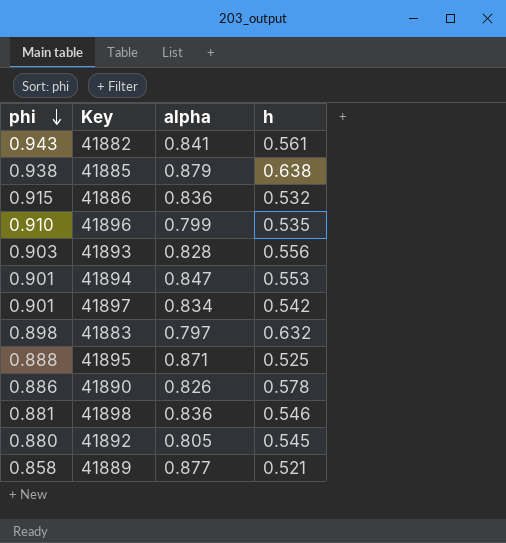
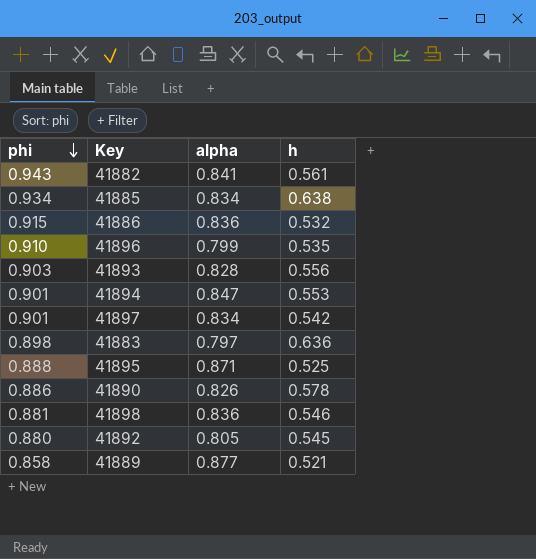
41885 | phi: 0.938 -> 0.934
41885 | alpha: 0.879 -> 0.834
41883 | h: 0.632 -> 0.636

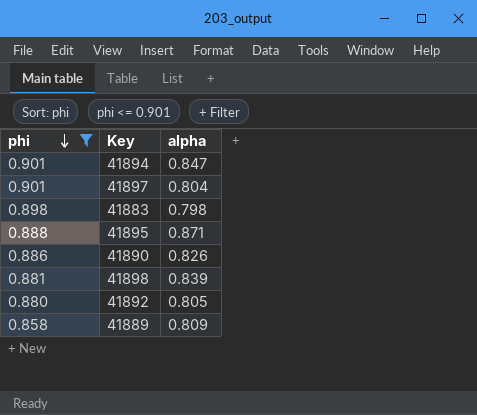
filter: none -> phi <= 0.901
column h | position: 4 -> none
41897 | alpha: 0.834 -> 0.804
41883 | alpha: 0.797 -> 0.798
41898 | alpha: 0.836 -> 0.839
41889 | alpha: 0.877 -> 0.809

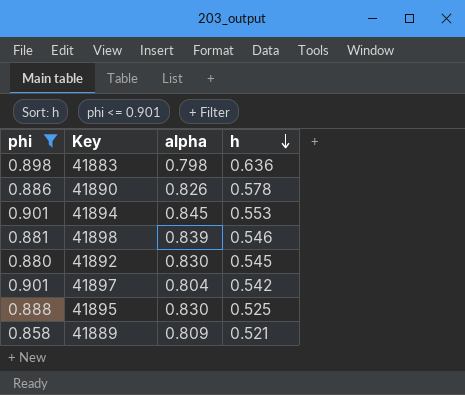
row order: phi descending -> h descending
column h | position: none -> 4
41894 | alpha: 0.847 -> 0.845
41892 | alpha: 0.805 -> 0.830
41895 | alpha: 0.871 -> 0.830

